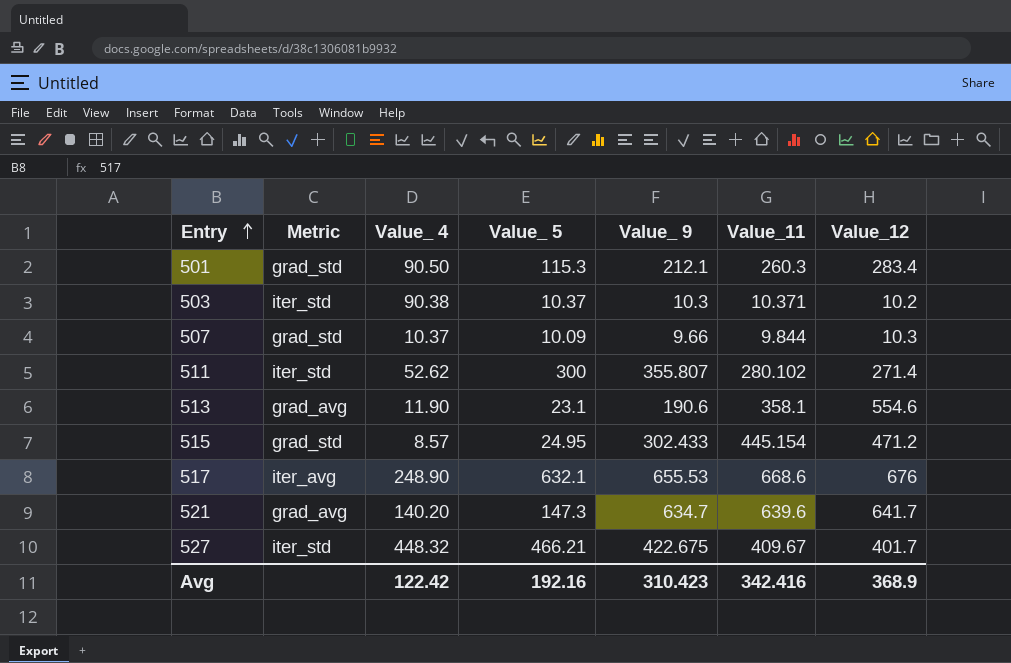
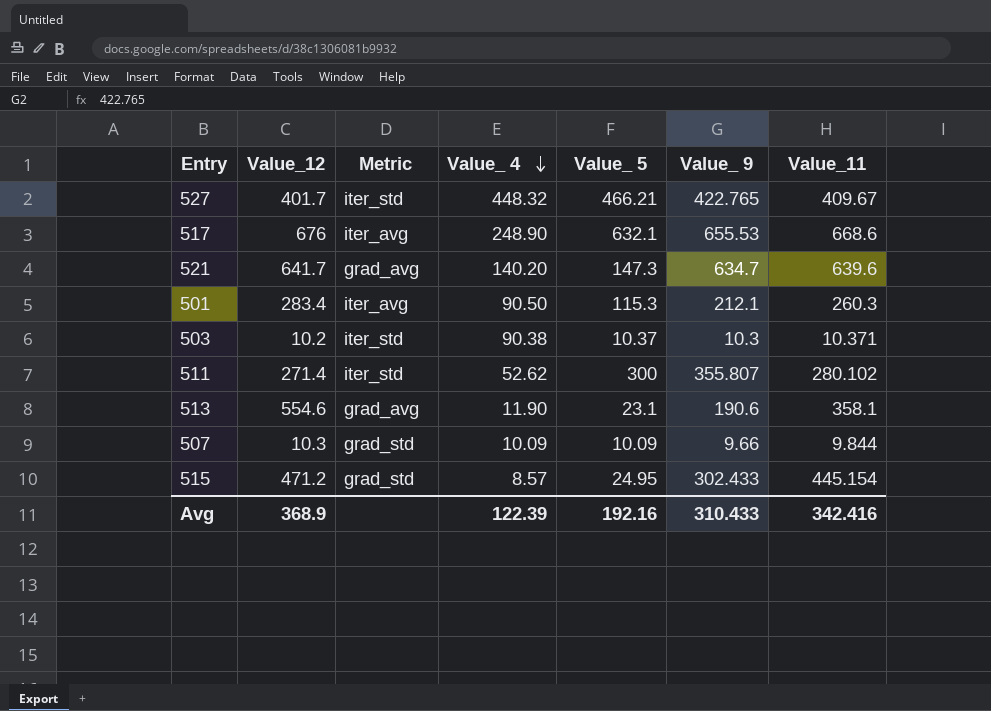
row order: Entry ascending -> Value_ 4 descending
column Value_12 | position: 7 -> 2
527 | Value_ 9: 422.675 -> 422.765
501 | Metric: grad_std -> iter_avg
507 | Value_ 4: 10.37 -> 10.09
Avg | Value_ 4: 122.42 -> 122.39
Avg | Value_ 9: 310.423 -> 310.433

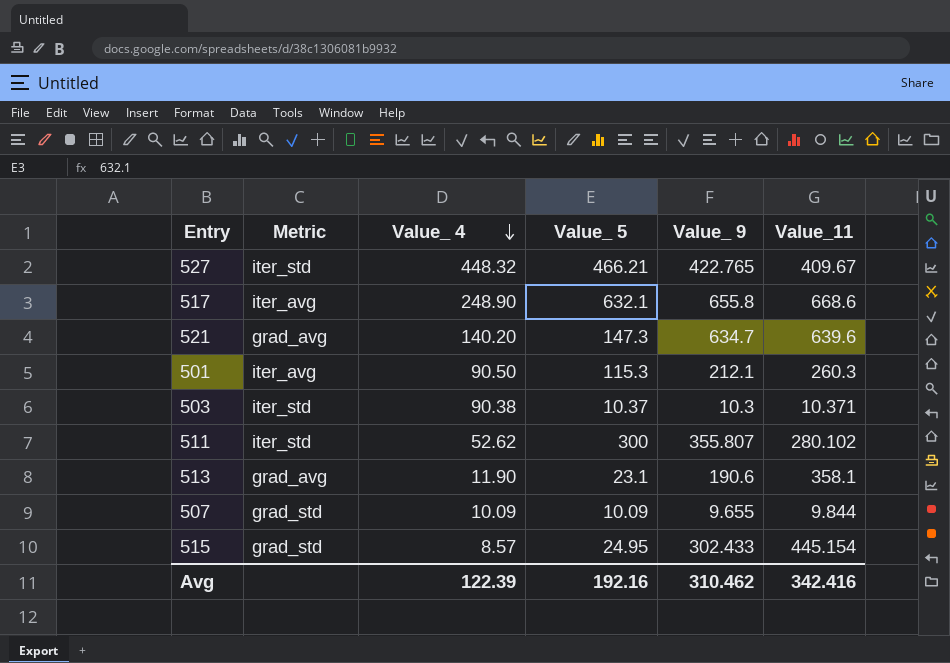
column Value_12 | position: 2 -> none
517 | Value_ 9: 655.53 -> 655.8
507 | Value_ 9: 9.66 -> 9.655
Avg | Value_ 9: 310.433 -> 310.462

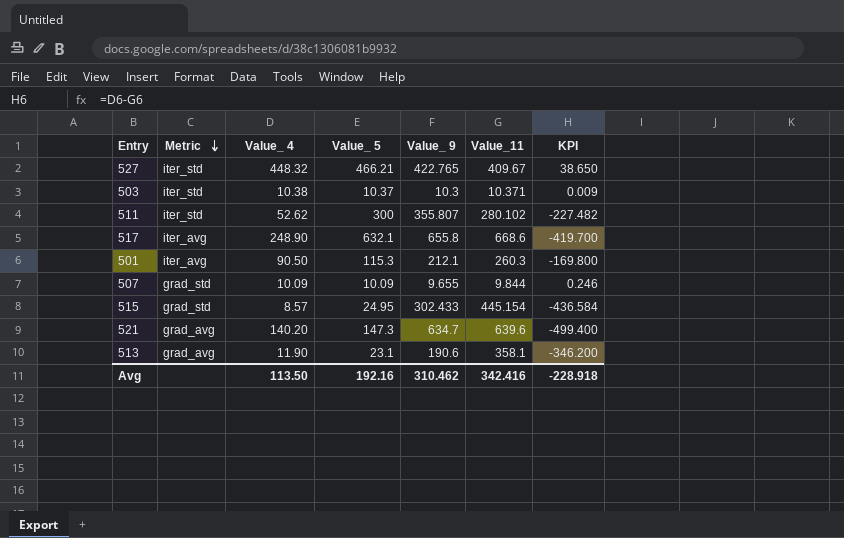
row order: Value_ 4 descending -> Metric descending
column KPI | formula: none -> [Value_ 4] - [Value_11]
503 | Value_ 4: 90.38 -> 10.38
Avg | Value_ 4: 122.39 -> 113.50

